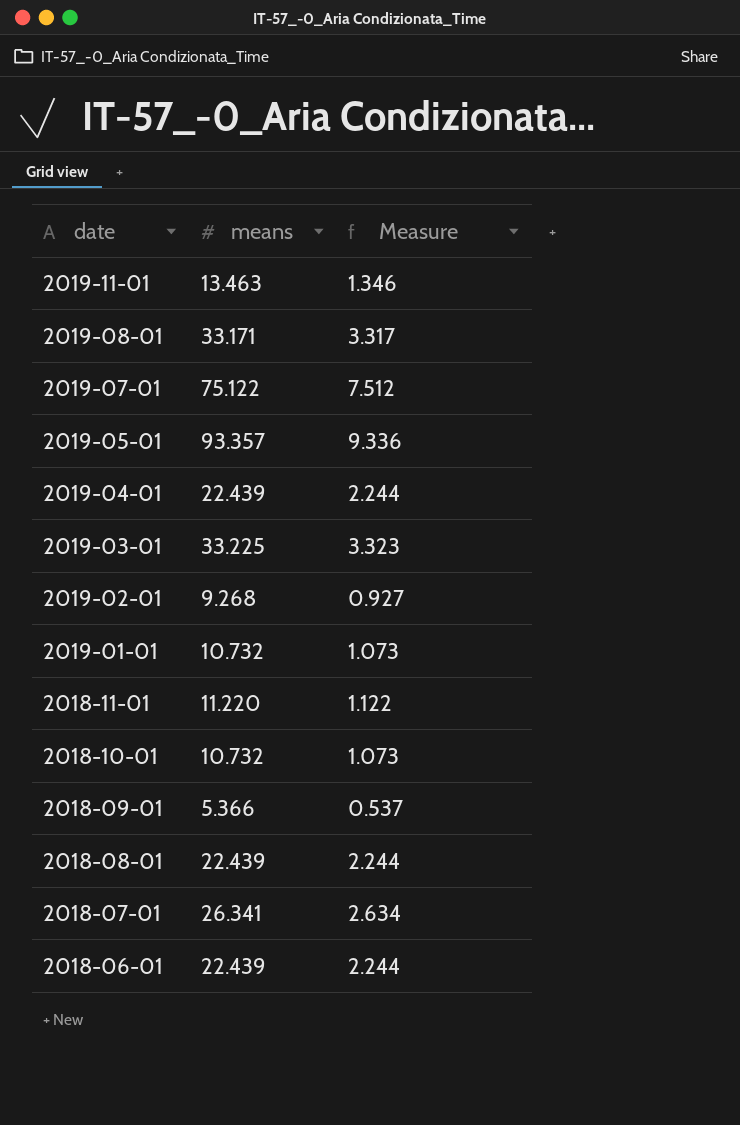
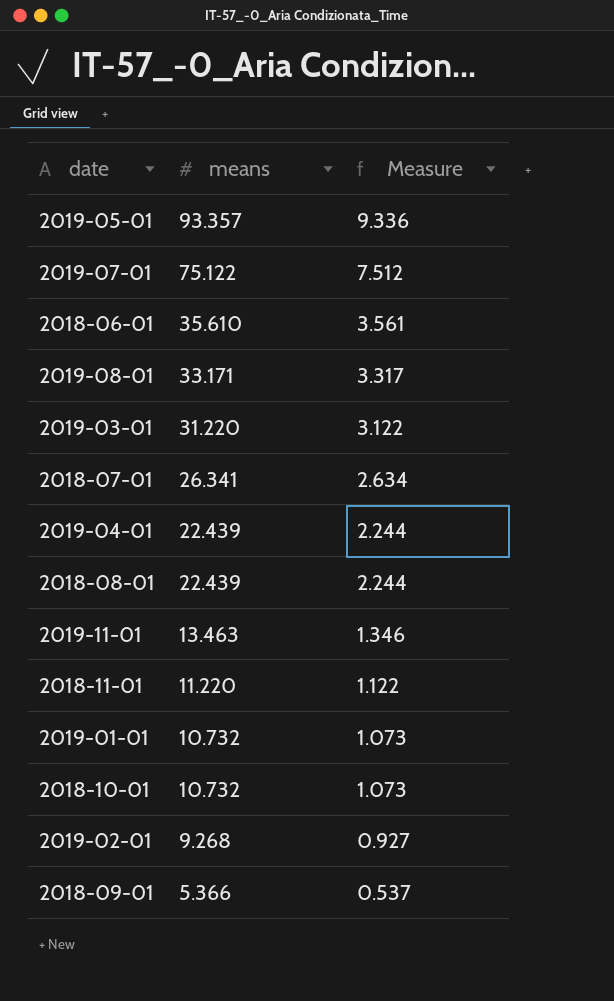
row order: date descending -> means descending
2018-06-01 | means: 22.439 -> 35.610
2018-06-01 | Measure: 2.244 -> 3.561
2019-03-01 | means: 33.225 -> 31.220
2019-03-01 | Measure: 3.323 -> 3.122

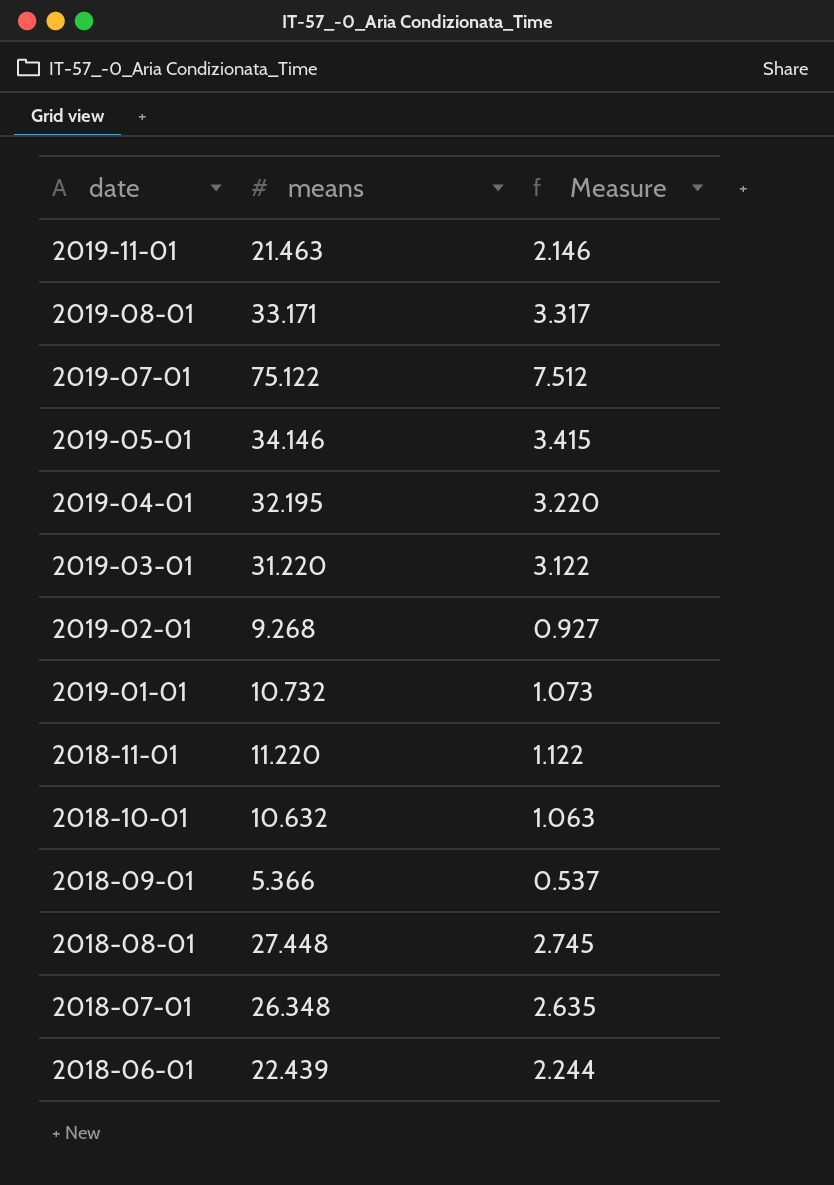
row order: means descending -> date descending
2019-11-01 | means: 13.463 -> 21.463
2019-11-01 | Measure: 1.346 -> 2.146
2019-05-01 | means: 93.357 -> 34.146
2019-05-01 | Measure: 9.336 -> 3.415
2019-04-01 | means: 22.439 -> 32.195
2019-04-01 | Measure: 2.244 -> 3.220
2018-10-01 | means: 10.732 -> 10.632
2018-10-01 | Measure: 1.073 -> 1.063
2018-08-01 | means: 22.439 -> 27.448
2018-08-01 | Measure: 2.244 -> 2.745
2018-07-01 | means: 26.341 -> 26.348
2018-07-01 | Measure: 2.634 -> 2.635
2018-06-01 | means: 35.610 -> 22.439
2018-06-01 | Measure: 3.561 -> 2.244

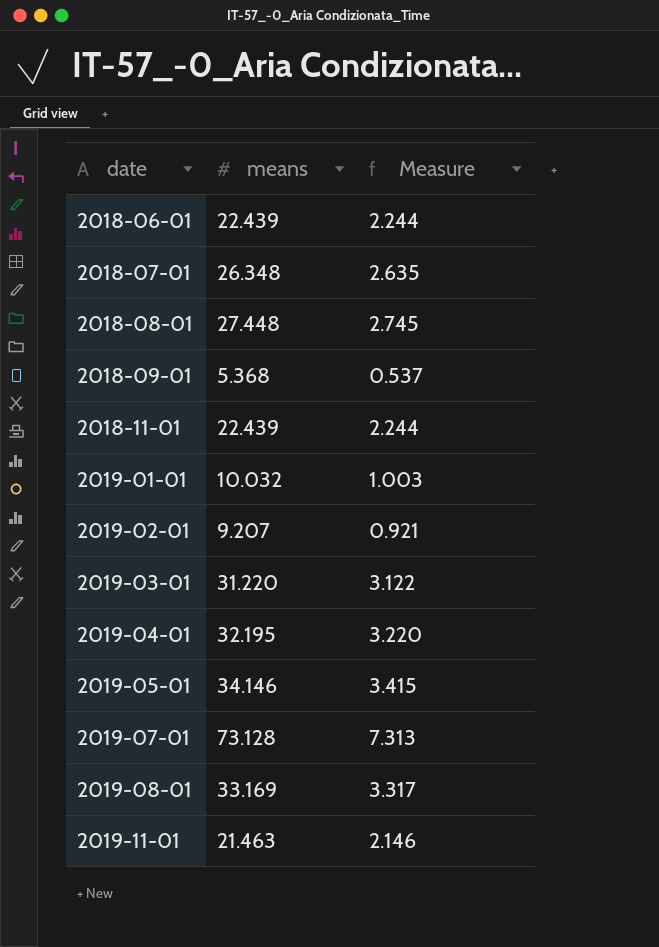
row order: date descending -> date ascending
row 2018-10-01: 10.632 | 1.063 -> none
2018-09-01 | means: 5.366 -> 5.368
2018-11-01 | means: 11.220 -> 22.439
2018-11-01 | Measure: 1.122 -> 2.244
2019-01-01 | means: 10.732 -> 10.032
2019-01-01 | Measure: 1.073 -> 1.003
2019-02-01 | means: 9.268 -> 9.207
2019-02-01 | Measure: 0.927 -> 0.921
2019-07-01 | means: 75.122 -> 73.128
2019-07-01 | Measure: 7.512 -> 7.313
2019-08-01 | means: 33.171 -> 33.169

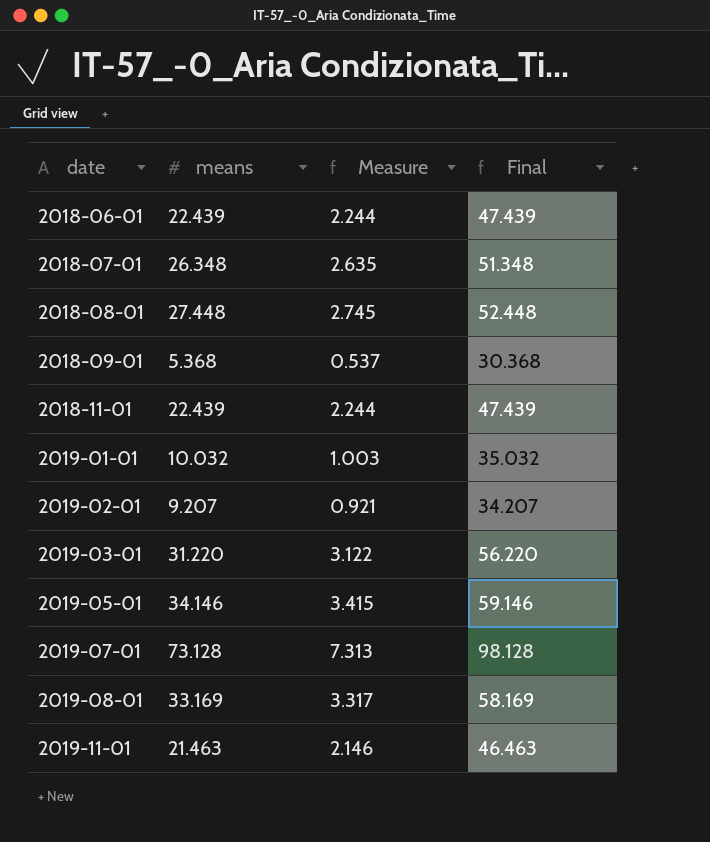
column Final | formula: none -> [means] + 25
row 2019-04-01: 32.195 | 3.220 -> none

